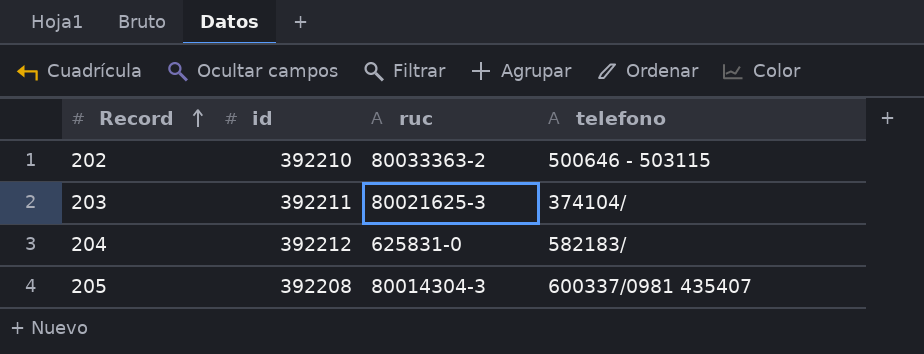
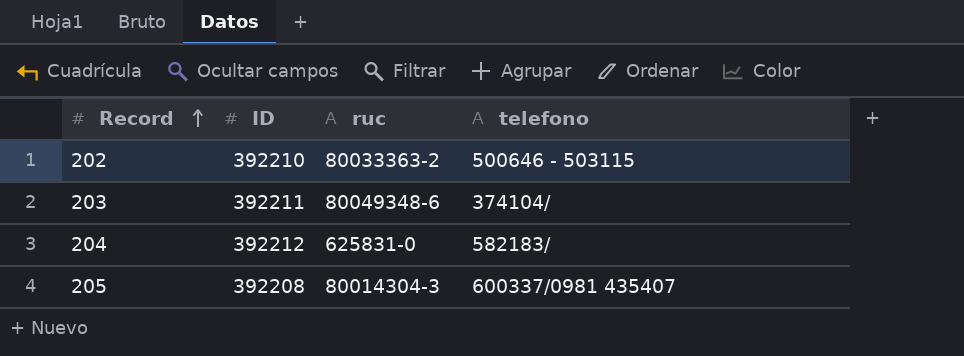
column name: id -> ID
203 | ruc: 80021625-3 -> 80049348-6

